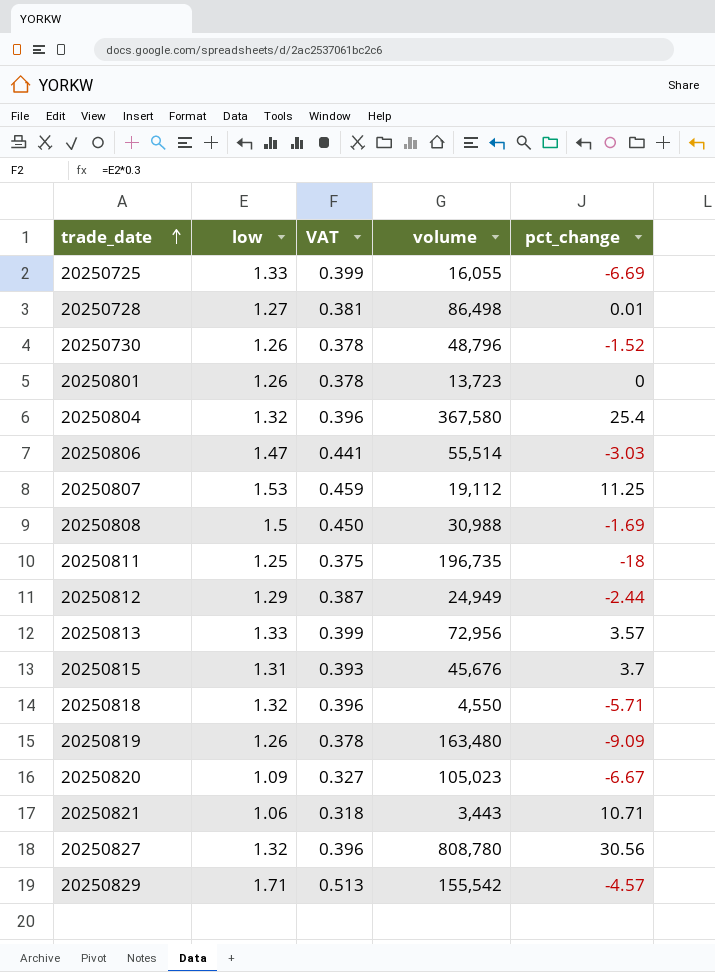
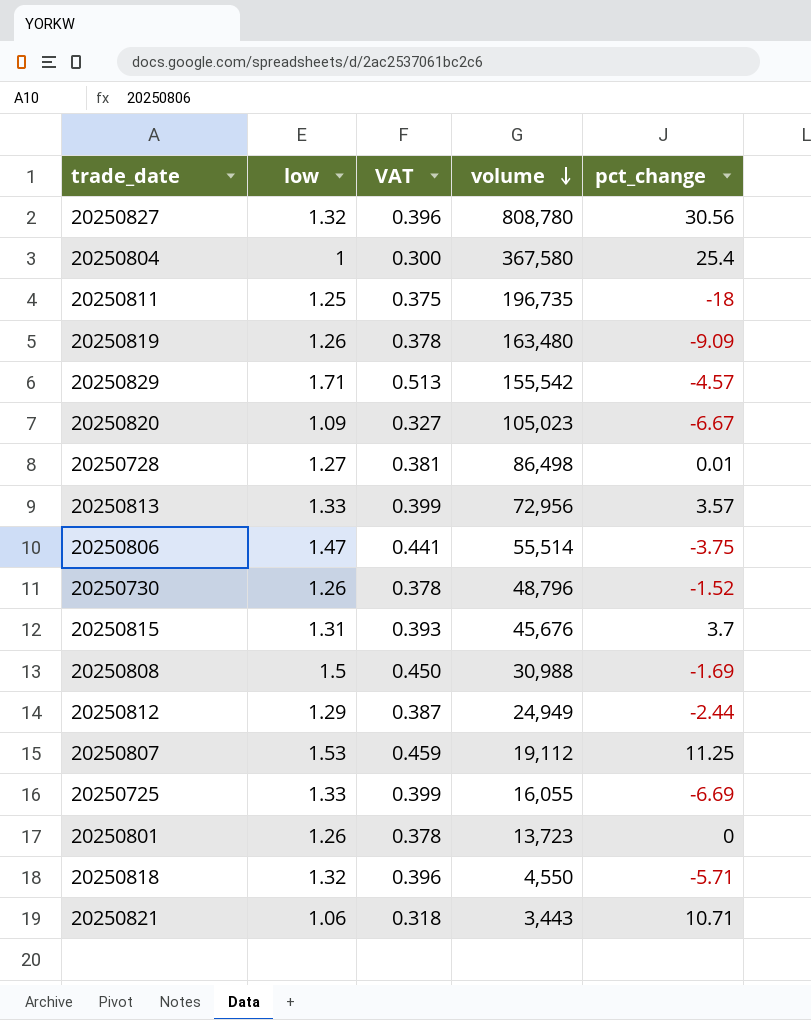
row order: trade_date ascending -> volume descending
20250804 | low: 1.32 -> 1
20250804 | VAT: 0.396 -> 0.300
20250806 | pct_change: -3.03 -> -3.75

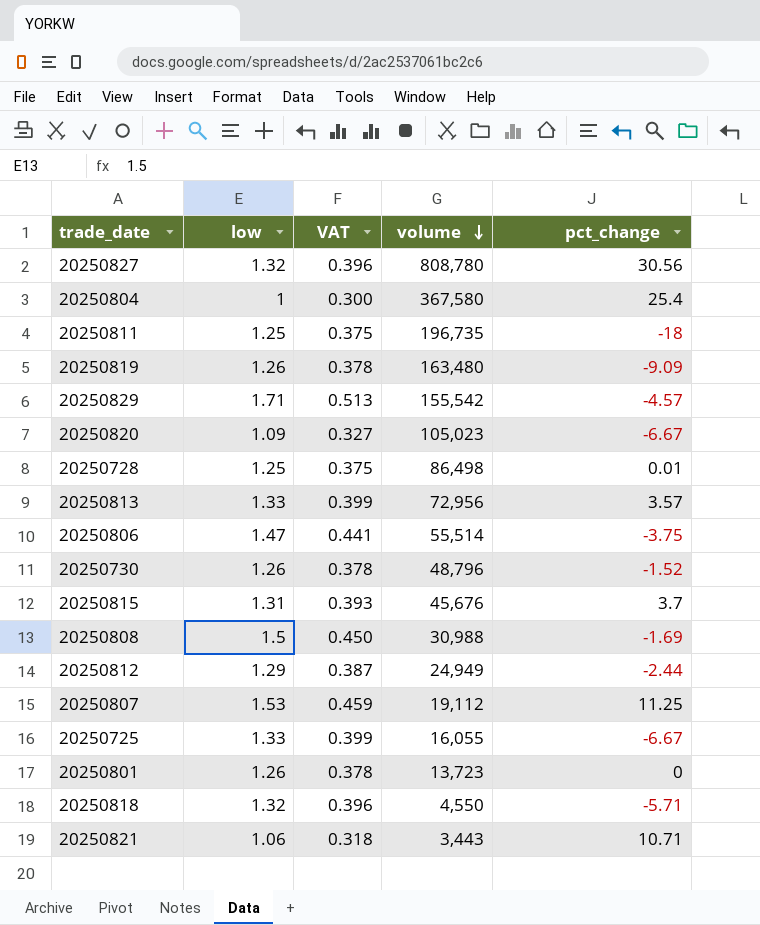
20250728 | low: 1.27 -> 1.25
20250728 | VAT: 0.381 -> 0.375
20250725 | pct_change: -6.69 -> -6.67

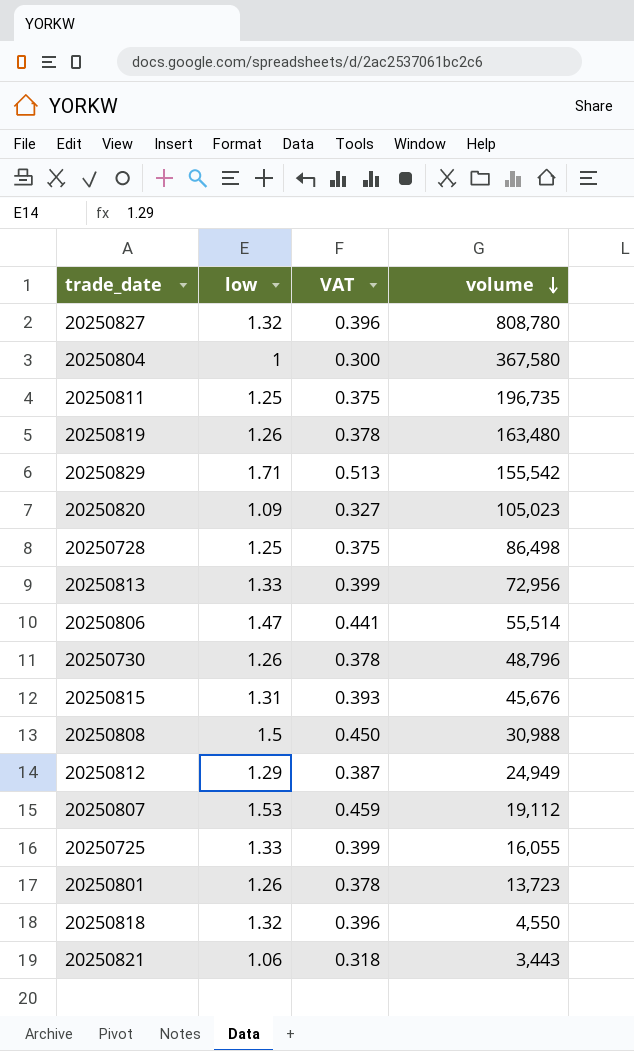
column pct_change | position: 5 -> none

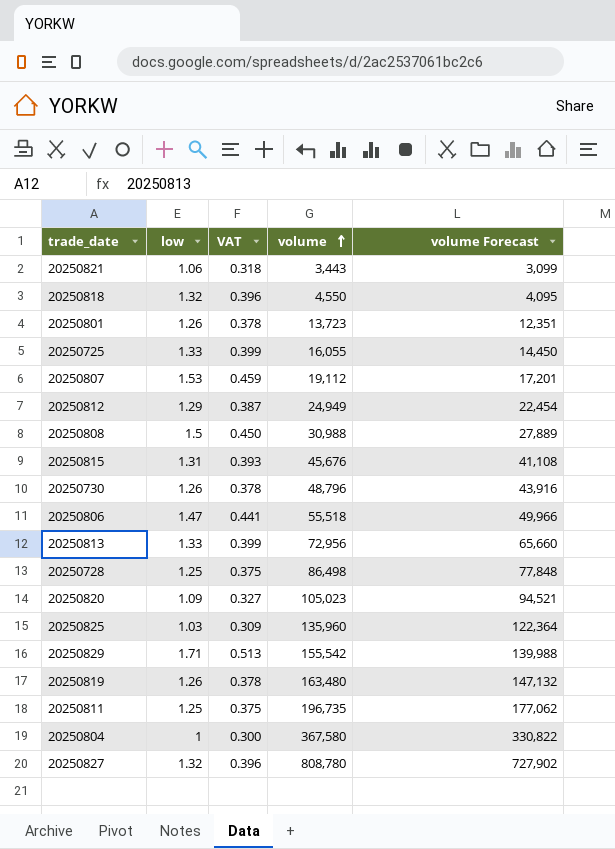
row order: volume descending -> volume ascending
column volume Forecast | formula: none -> [volume] * 0.9
20250806 | volume: 55,514 -> 55,518
row 20250825: none -> 1.03 | 0.309 | 135,960 | 122,364

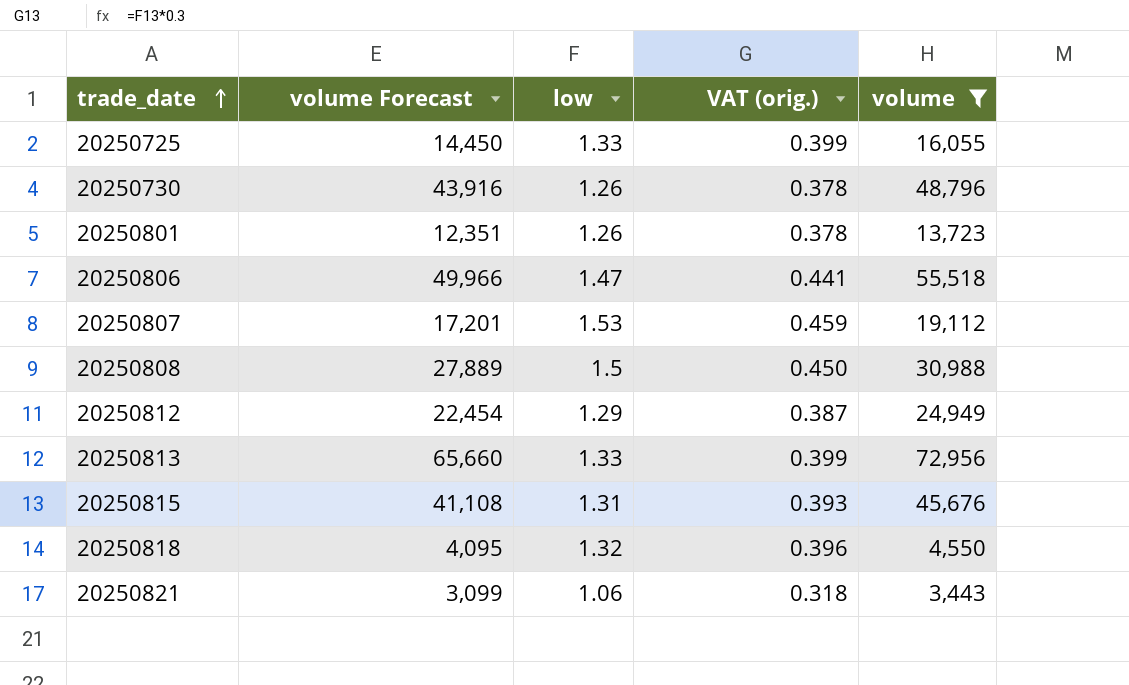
filter: none -> volume <= 72,956
row order: volume ascending -> trade_date ascending
column volume Forecast | position: 5 -> 2
column name: VAT -> VAT (orig.)

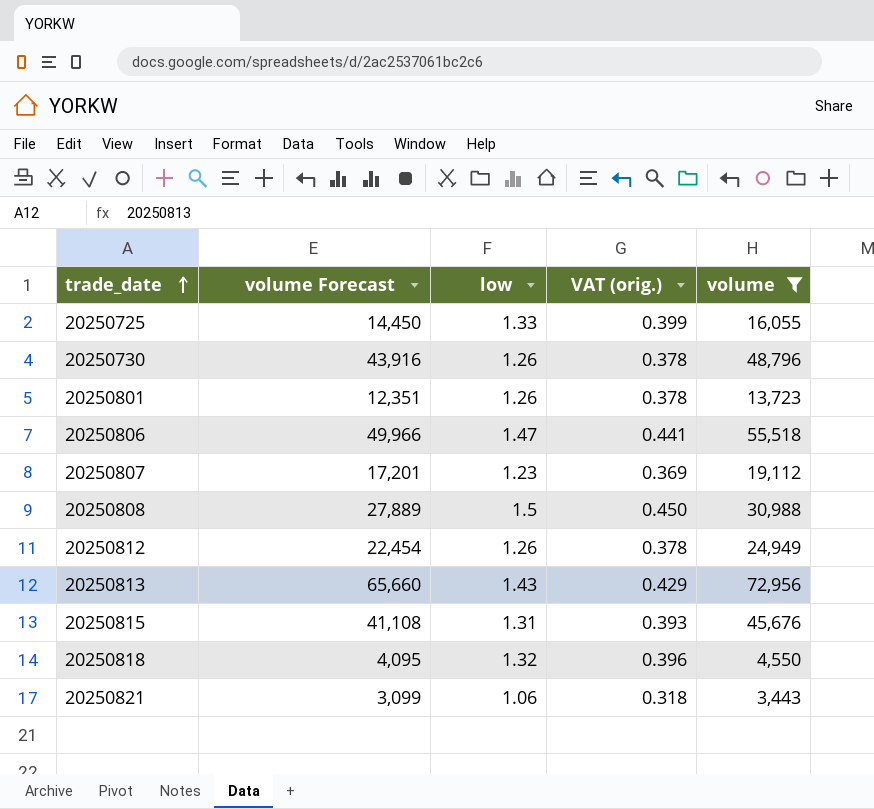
20250807 | low: 1.53 -> 1.23
20250807 | VAT (orig.): 0.459 -> 0.369
20250812 | low: 1.29 -> 1.26
20250812 | VAT (orig.): 0.387 -> 0.378
20250813 | low: 1.33 -> 1.43
20250813 | VAT (orig.): 0.399 -> 0.429

